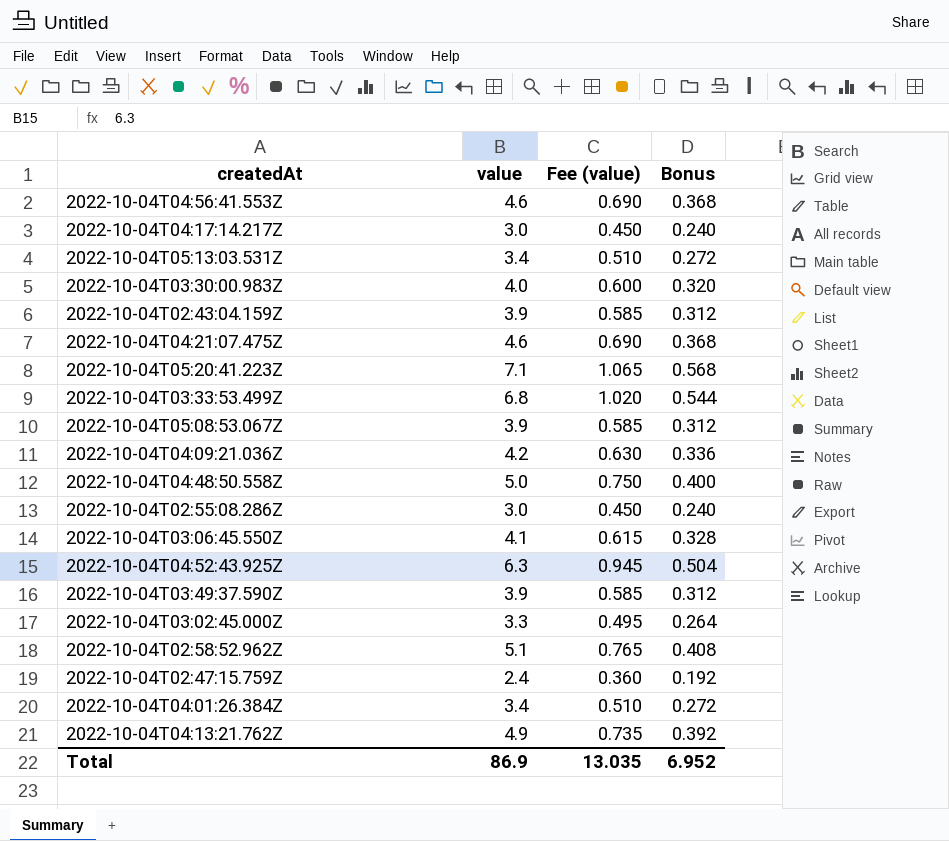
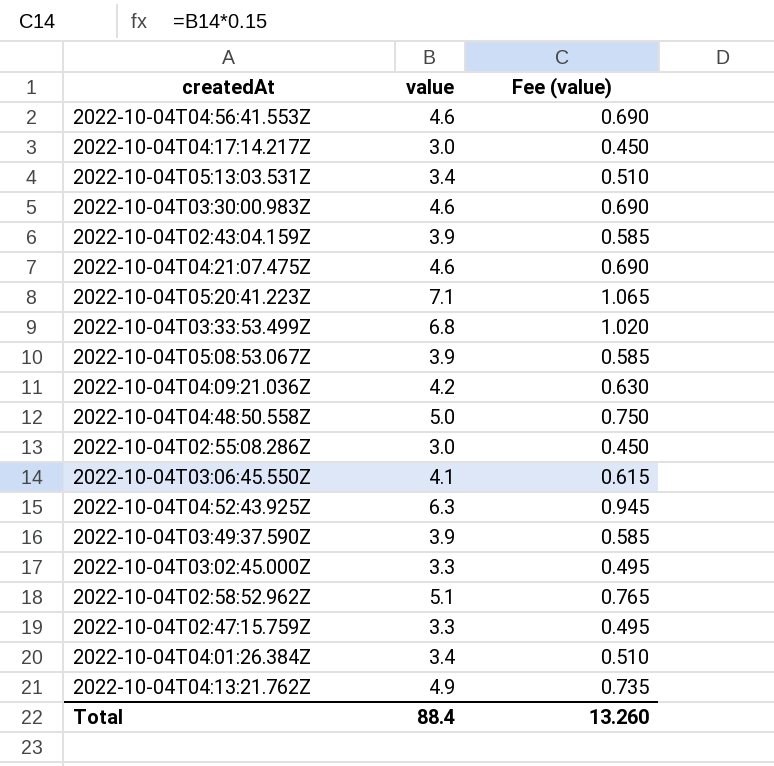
column Bonus | formula: [value] * 0.08 -> none
2022-10-04T03:30:00.983Z | value: 4.0 -> 4.6
2022-10-04T03:30:00.983Z | Fee (value): 0.600 -> 0.690
2022-10-04T02:47:15.759Z | value: 2.4 -> 3.3
2022-10-04T02:47:15.759Z | Fee (value): 0.360 -> 0.495
Total | value: 86.9 -> 88.4
Total | Fee (value): 13.035 -> 13.260

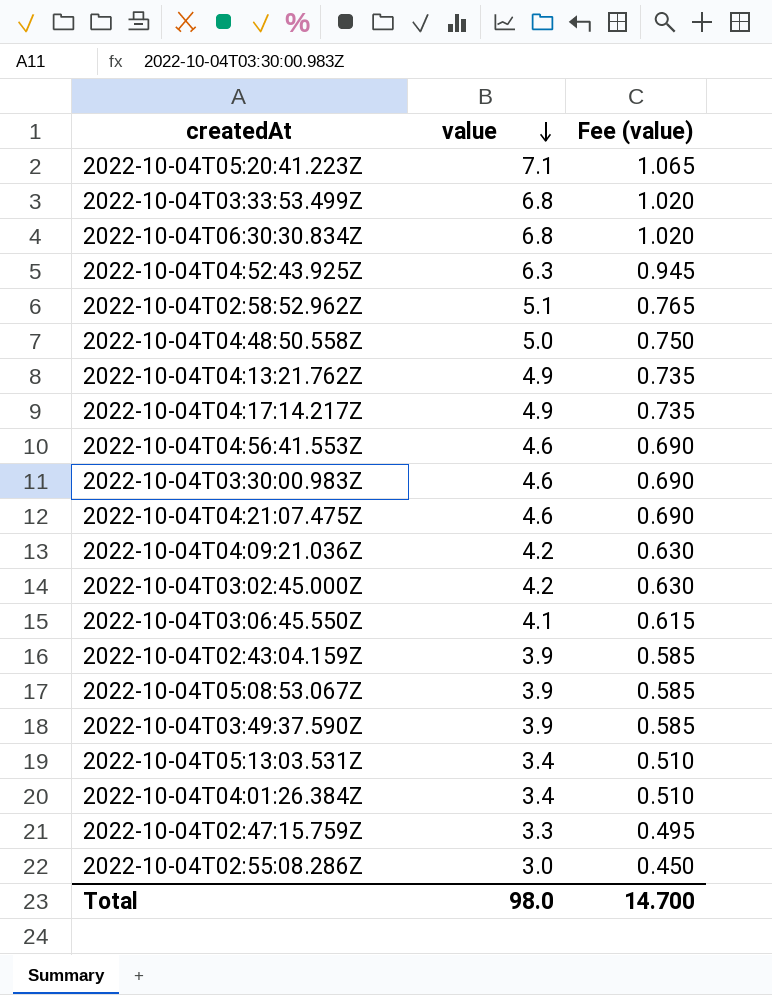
row order: none -> value descending
row 2022-10-04T06:30:30.834Z: none -> 6.8 | 1.020
2022-10-04T04:17:14.217Z | value: 3.0 -> 4.9
2022-10-04T04:17:14.217Z | Fee (value): 0.450 -> 0.735
2022-10-04T03:02:45.000Z | value: 3.3 -> 4.2
2022-10-04T03:02:45.000Z | Fee (value): 0.495 -> 0.630
Total | value: 88.4 -> 98.0
Total | Fee (value): 13.260 -> 14.700

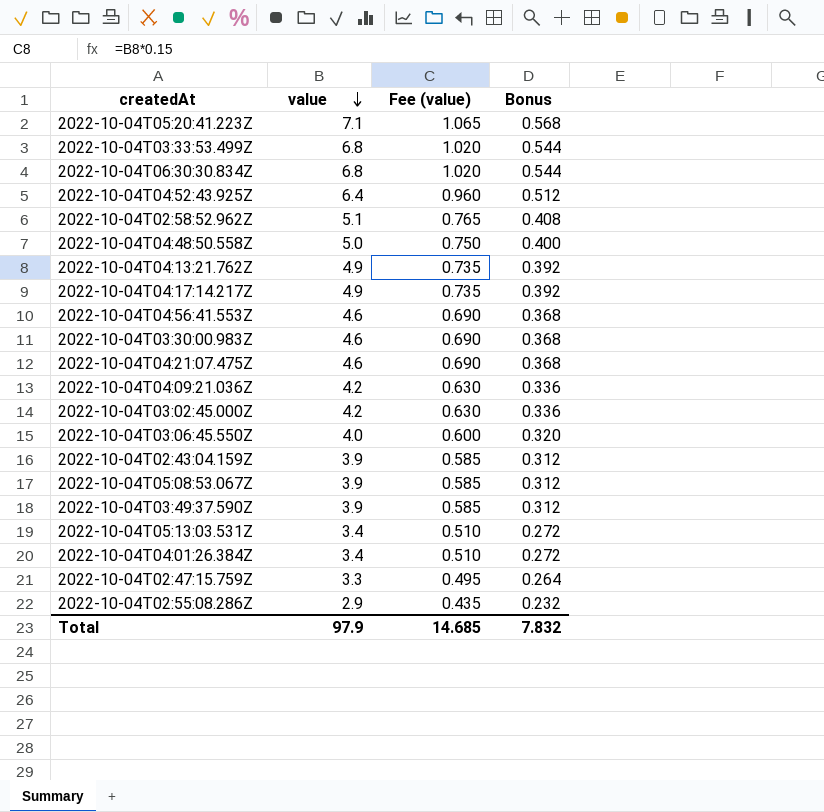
column Bonus | formula: none -> [value] * 0.08
2022-10-04T04:52:43.925Z | value: 6.3 -> 6.4
2022-10-04T04:52:43.925Z | Fee (value): 0.945 -> 0.960
2022-10-04T03:06:45.550Z | value: 4.1 -> 4.0
2022-10-04T03:06:45.550Z | Fee (value): 0.615 -> 0.600
2022-10-04T02:55:08.286Z | value: 3.0 -> 2.9
2022-10-04T02:55:08.286Z | Fee (value): 0.450 -> 0.435
Total | value: 98.0 -> 97.9
Total | Fee (value): 14.700 -> 14.685

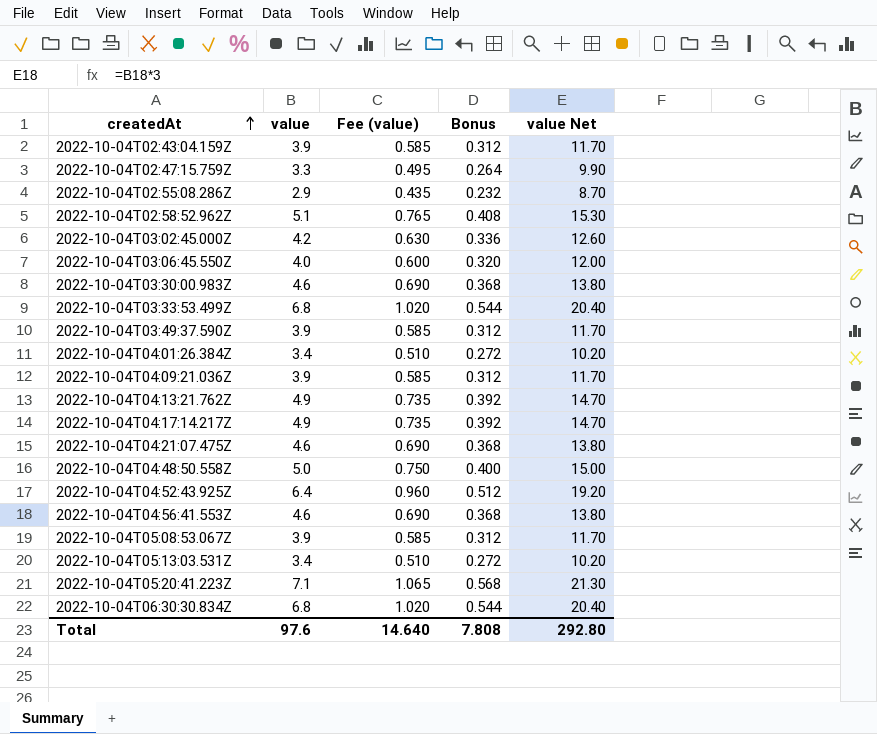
row order: value descending -> createdAt ascending
column value Net | formula: none -> [value] * 3
2022-10-04T04:09:21.036Z | value: 4.2 -> 3.9
2022-10-04T04:09:21.036Z | Fee (value): 0.630 -> 0.585
2022-10-04T04:09:21.036Z | Bonus: 0.336 -> 0.312
Total | value: 97.9 -> 97.6
Total | Fee (value): 14.685 -> 14.640
Total | Bonus: 7.832 -> 7.808

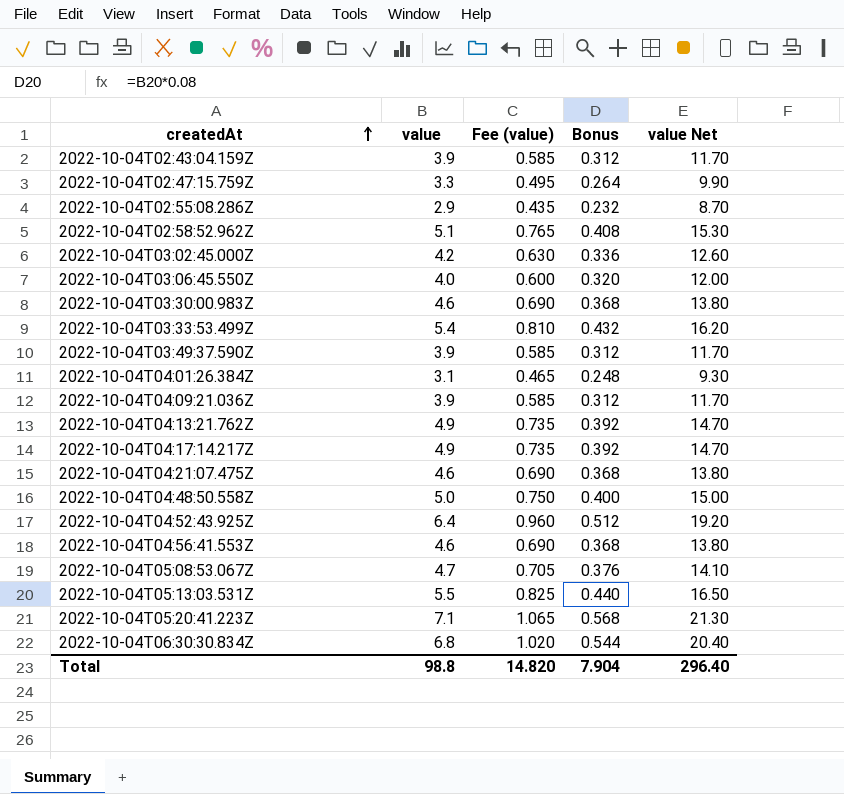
2022-10-04T03:33:53.499Z | value: 6.8 -> 5.4
2022-10-04T03:33:53.499Z | Fee (value): 1.020 -> 0.810
2022-10-04T03:33:53.499Z | Bonus: 0.544 -> 0.432
2022-10-04T03:33:53.499Z | value Net: 20.40 -> 16.20
2022-10-04T04:01:26.384Z | value: 3.4 -> 3.1
2022-10-04T04:01:26.384Z | Fee (value): 0.510 -> 0.465
2022-10-04T04:01:26.384Z | Bonus: 0.272 -> 0.248
2022-10-04T04:01:26.384Z | value Net: 10.20 -> 9.30
2022-10-04T05:08:53.067Z | value: 3.9 -> 4.7
2022-10-04T05:08:53.067Z | Fee (value): 0.585 -> 0.705
2022-10-04T05:08:53.067Z | Bonus: 0.312 -> 0.376
2022-10-04T05:08:53.067Z | value Net: 11.70 -> 14.10
2022-10-04T05:13:03.531Z | value: 3.4 -> 5.5
2022-10-04T05:13:03.531Z | Fee (value): 0.510 -> 0.825
2022-10-04T05:13:03.531Z | Bonus: 0.272 -> 0.440
2022-10-04T05:13:03.531Z | value Net: 10.20 -> 16.50
Total | value: 97.6 -> 98.8
Total | Fee (value): 14.640 -> 14.820
Total | Bonus: 7.808 -> 7.904
Total | value Net: 292.80 -> 296.40

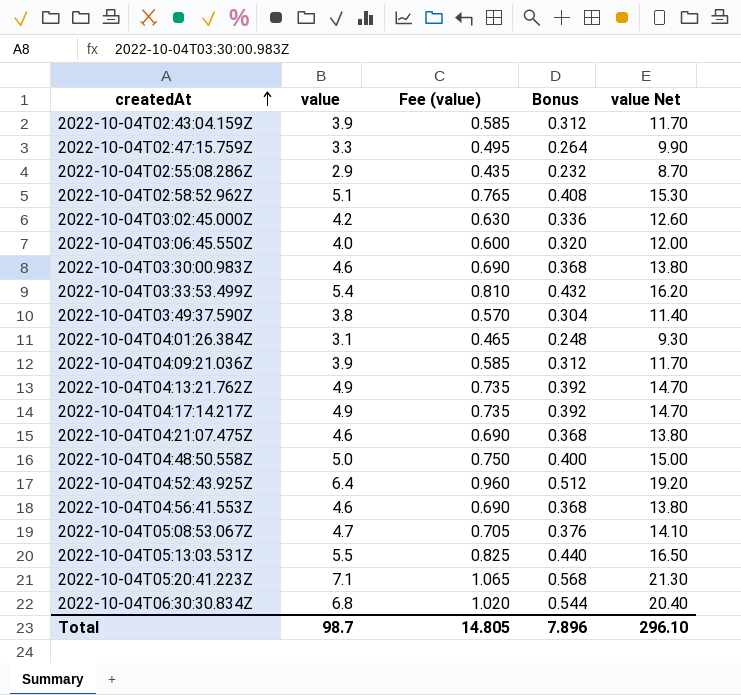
2022-10-04T03:49:37.590Z | value: 3.9 -> 3.8
2022-10-04T03:49:37.590Z | Fee (value): 0.585 -> 0.570
2022-10-04T03:49:37.590Z | Bonus: 0.312 -> 0.304
2022-10-04T03:49:37.590Z | value Net: 11.70 -> 11.40
Total | value: 98.8 -> 98.7
Total | Fee (value): 14.820 -> 14.805
Total | Bonus: 7.904 -> 7.896
Total | value Net: 296.40 -> 296.10

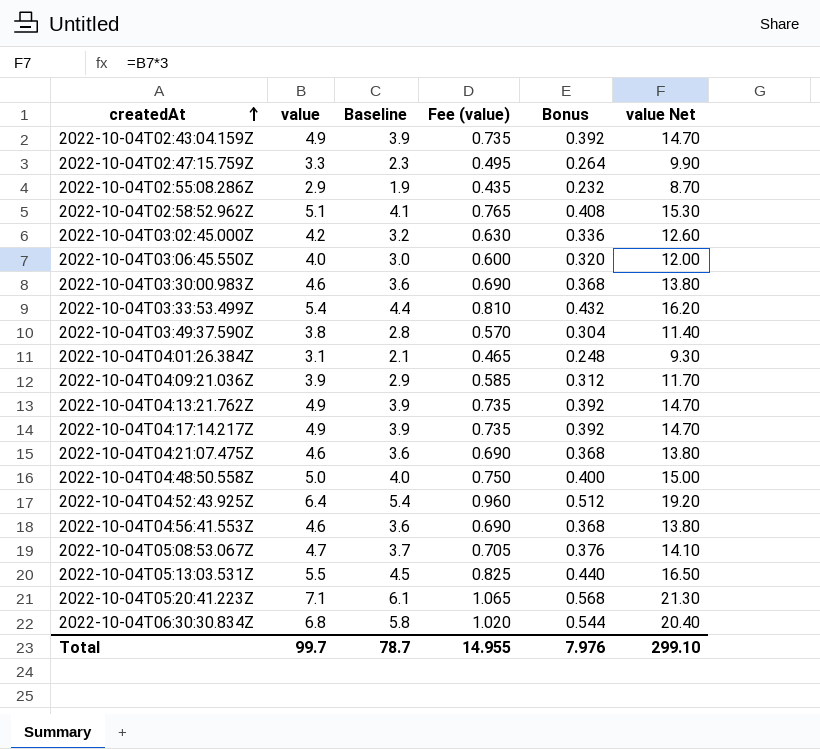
column Baseline | formula: none -> [value] - 1
2022-10-04T02:43:04.159Z | value: 3.9 -> 4.9
2022-10-04T02:43:04.159Z | Fee (value): 0.585 -> 0.735
2022-10-04T02:43:04.159Z | Bonus: 0.312 -> 0.392
2022-10-04T02:43:04.159Z | value Net: 11.70 -> 14.70
Total | value: 98.7 -> 99.7
Total | Fee (value): 14.805 -> 14.955
Total | Bonus: 7.896 -> 7.976
Total | value Net: 296.10 -> 299.10

